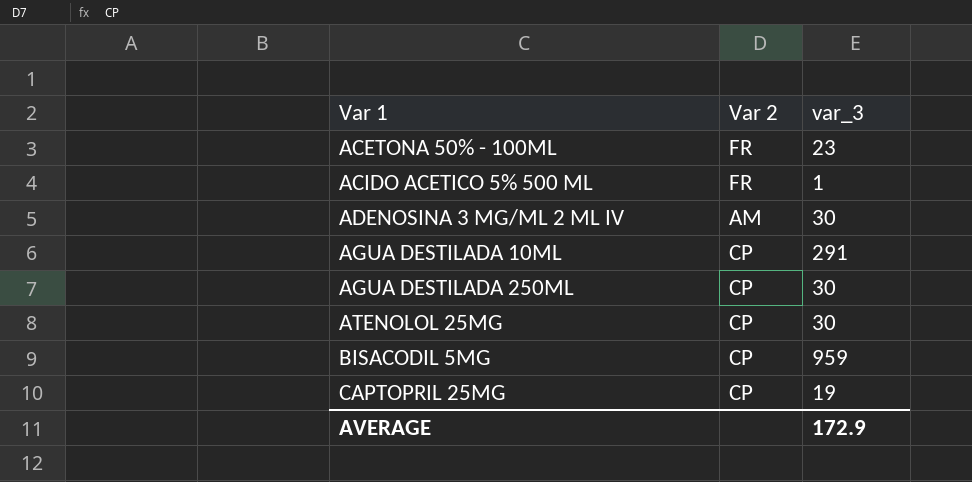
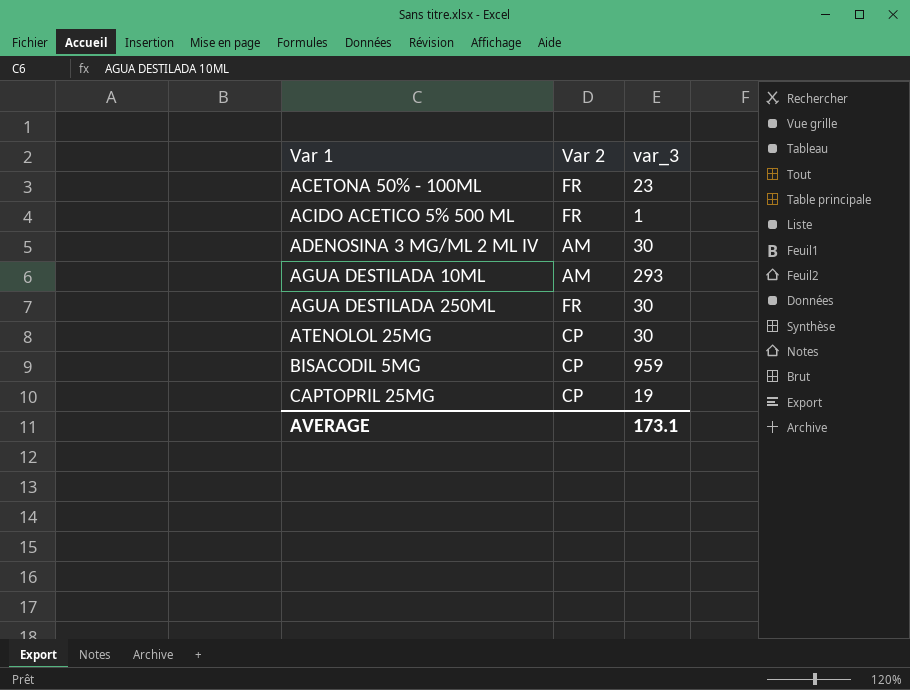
AGUA DESTILADA 10ML | Var 2: CP -> AM
AGUA DESTILADA 10ML | var_3: 291 -> 293
AGUA DESTILADA 250ML | Var 2: CP -> FR
AVERAGE | var_3: 172.9 -> 173.1

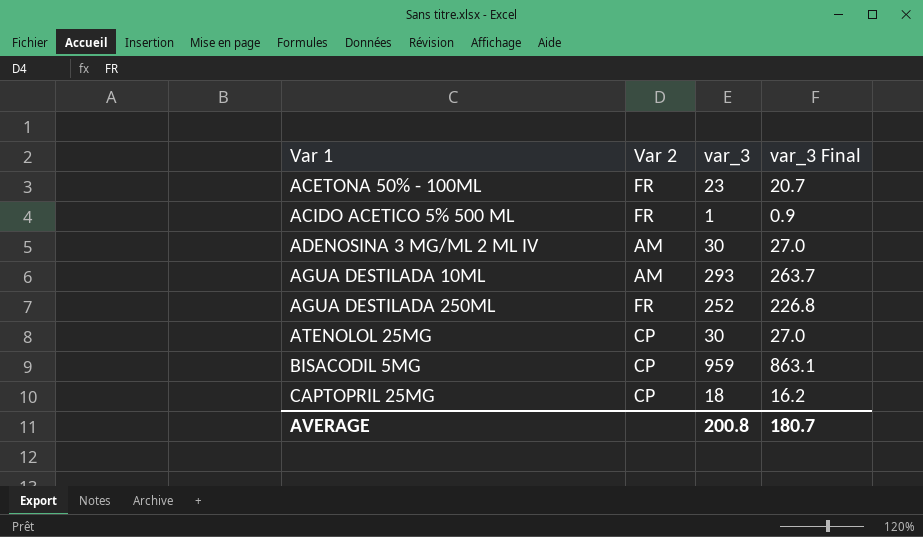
column var_3 Final | formula: none -> [var_3] * 0.9
AGUA DESTILADA 250ML | var_3: 30 -> 252
CAPTOPRIL 25MG | var_3: 19 -> 18
AVERAGE | var_3: 173.1 -> 200.8

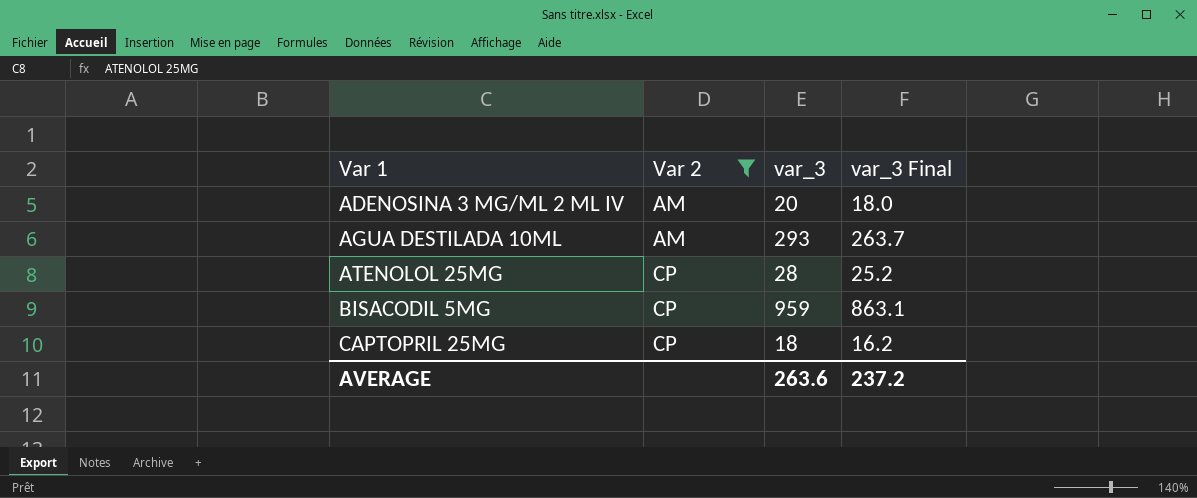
filter: none -> Var 2 != FR
ADENOSINA 3 MG/ML 2 ML IV | var_3: 30 -> 20
ADENOSINA 3 MG/ML 2 ML IV | var_3 Final: 27.0 -> 18.0
ATENOLOL 25MG | var_3: 30 -> 28
ATENOLOL 25MG | var_3 Final: 27.0 -> 25.2
AVERAGE | var_3: 200.8 -> 263.6
AVERAGE | var_3 Final: 180.7 -> 237.2

